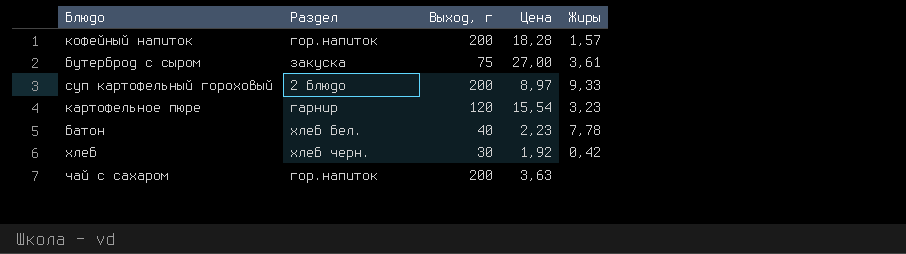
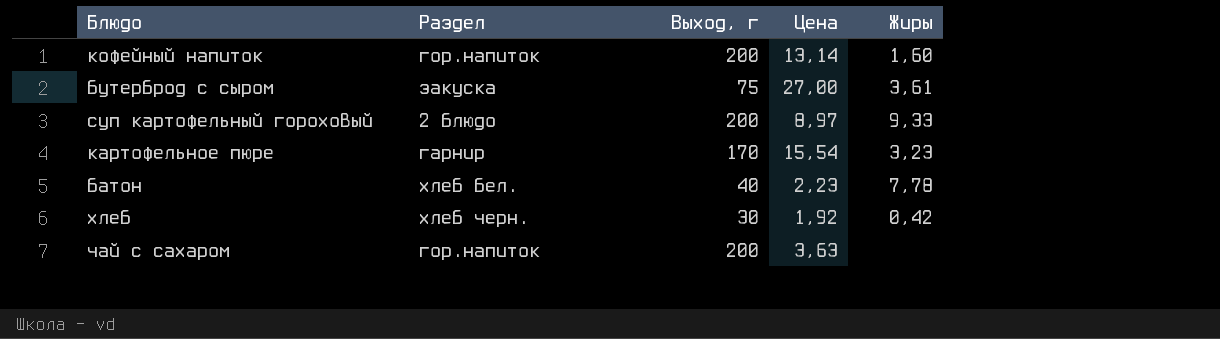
кофейный напиток | Цена: 18,28 -> 13,14
кофейный напиток | Жиры: 1,57 -> 1,60
картофельное пюре | Выход, г: 120 -> 170

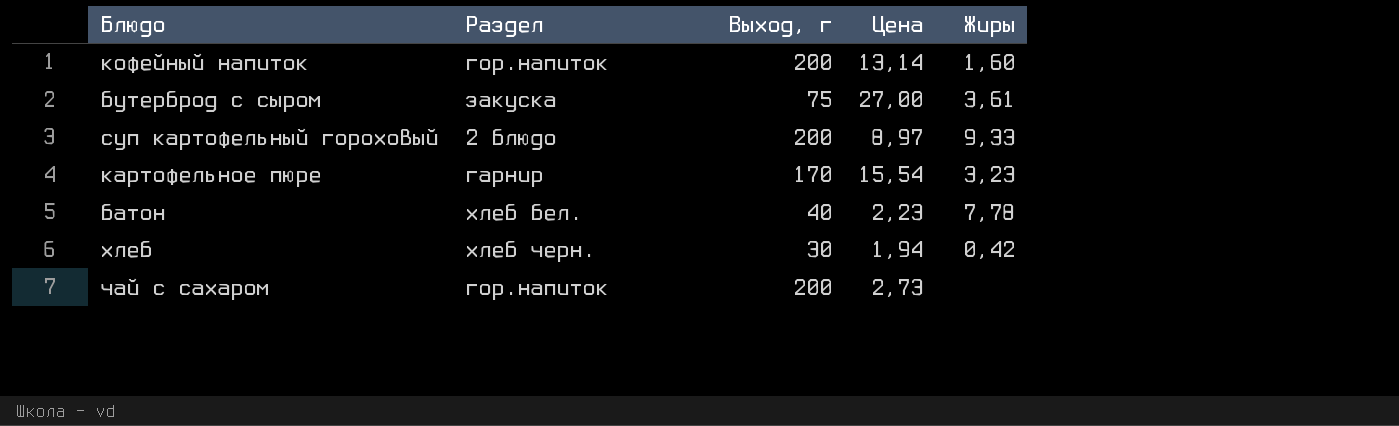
хлеб | Цена: 1,92 -> 1,94
чай с сахаром | Цена: 3,63 -> 2,73

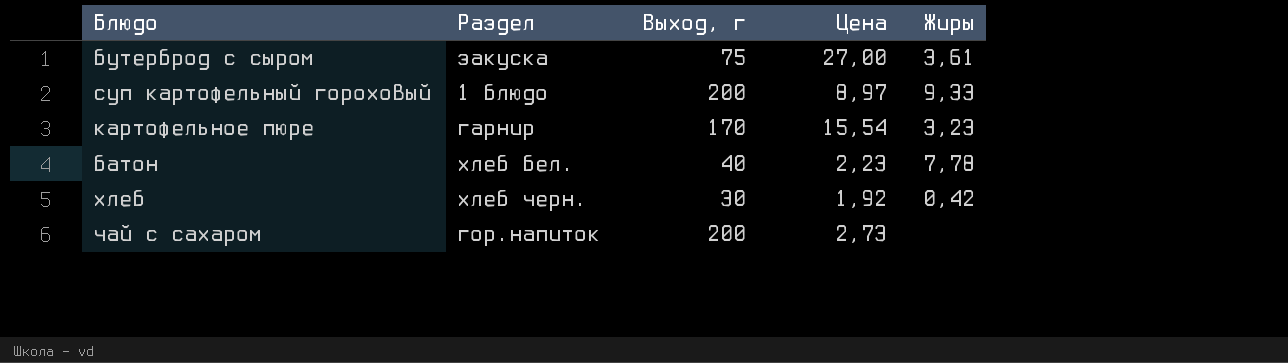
row кофейный напиток: гор.напиток | 200 | 13,14 | 1,60 -> none
суп картофельный гороховый | Раздел: 2 блюдо -> 1 блюдо
хлеб | Цена: 1,94 -> 1,92

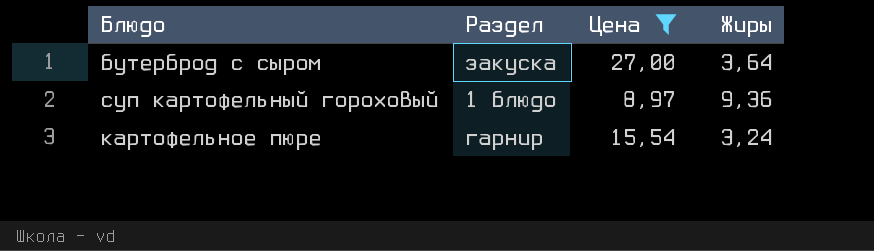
filter: none -> Цена >= 8,97
column Выход, г | position: 3 -> none
бутерброд с сыром | Жиры: 3,61 -> 3,64
суп картофельный гороховый | Жиры: 9,33 -> 9,36
картофельное пюре | Жиры: 3,23 -> 3,24

